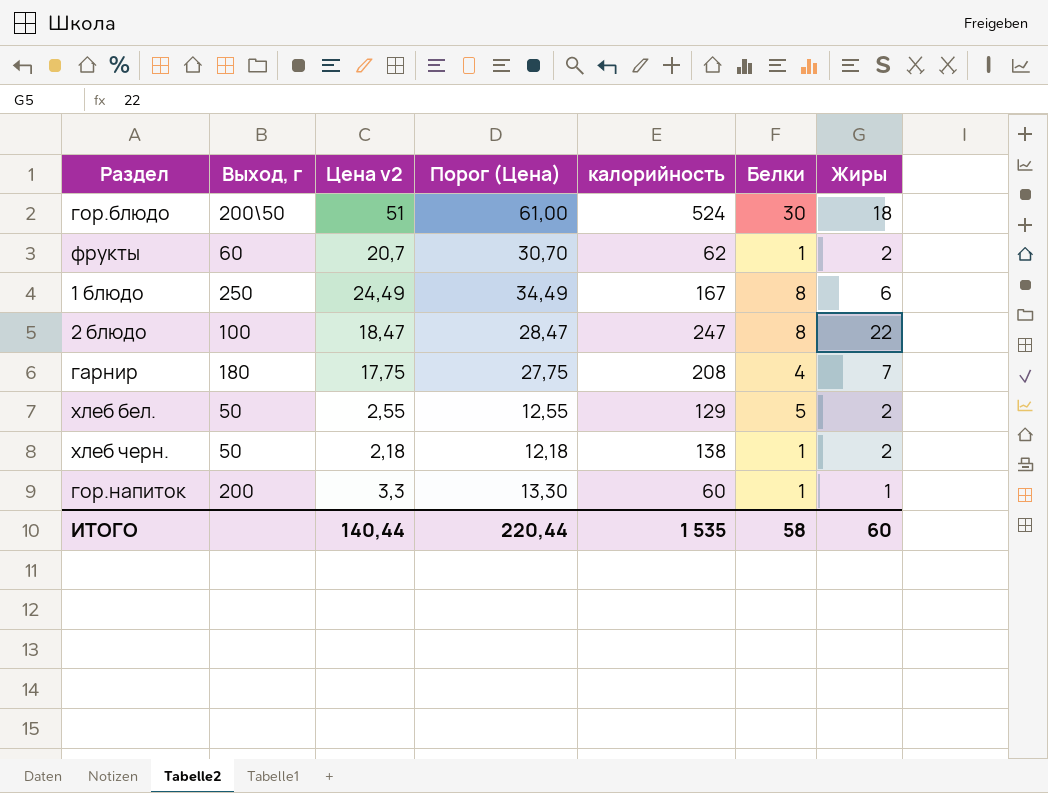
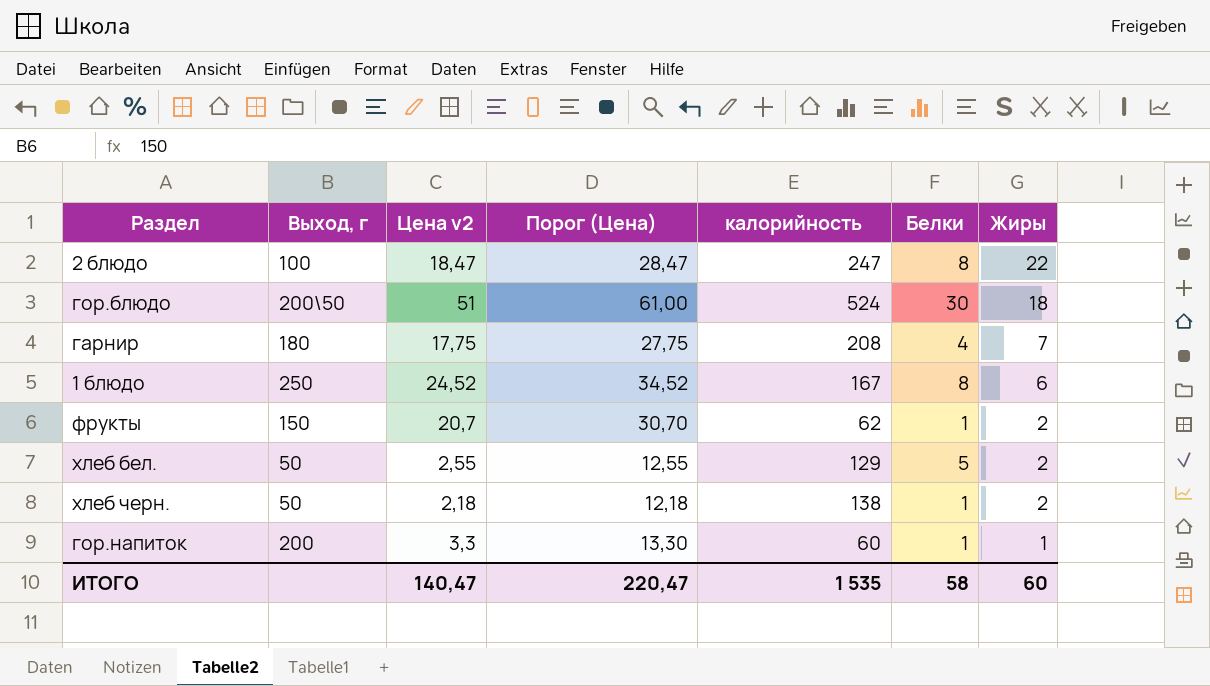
row order: none -> Жиры descending
1 блюдо | Цена v2: 24,49 -> 24,52
1 блюдо | Порог (Цена): 34,49 -> 34,52
фрукты | Выход, г: 60 -> 150
ИТОГО | Цена v2: 140,44 -> 140,47
ИТОГО | Порог (Цена): 220,44 -> 220,47

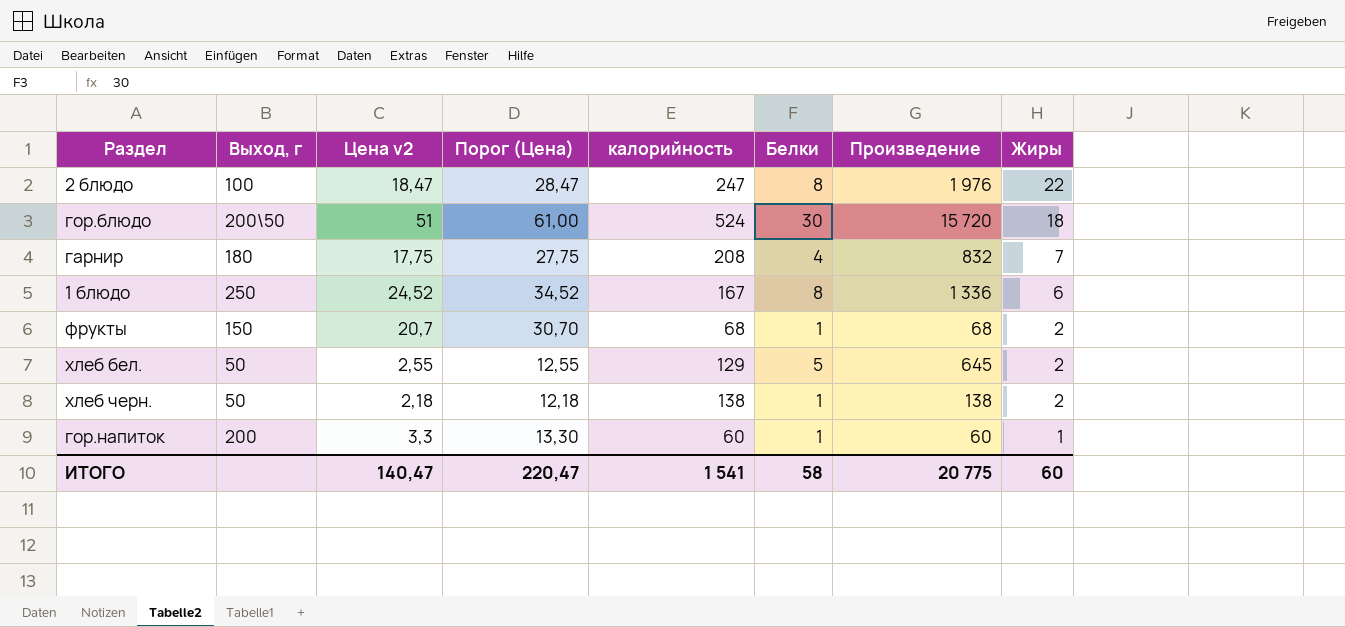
column Произведение | formula: none -> [калорийность] * [Белки]
фрукты | калорийность: 62 -> 68
ИТОГО | калорийность: 1 535 -> 1 541

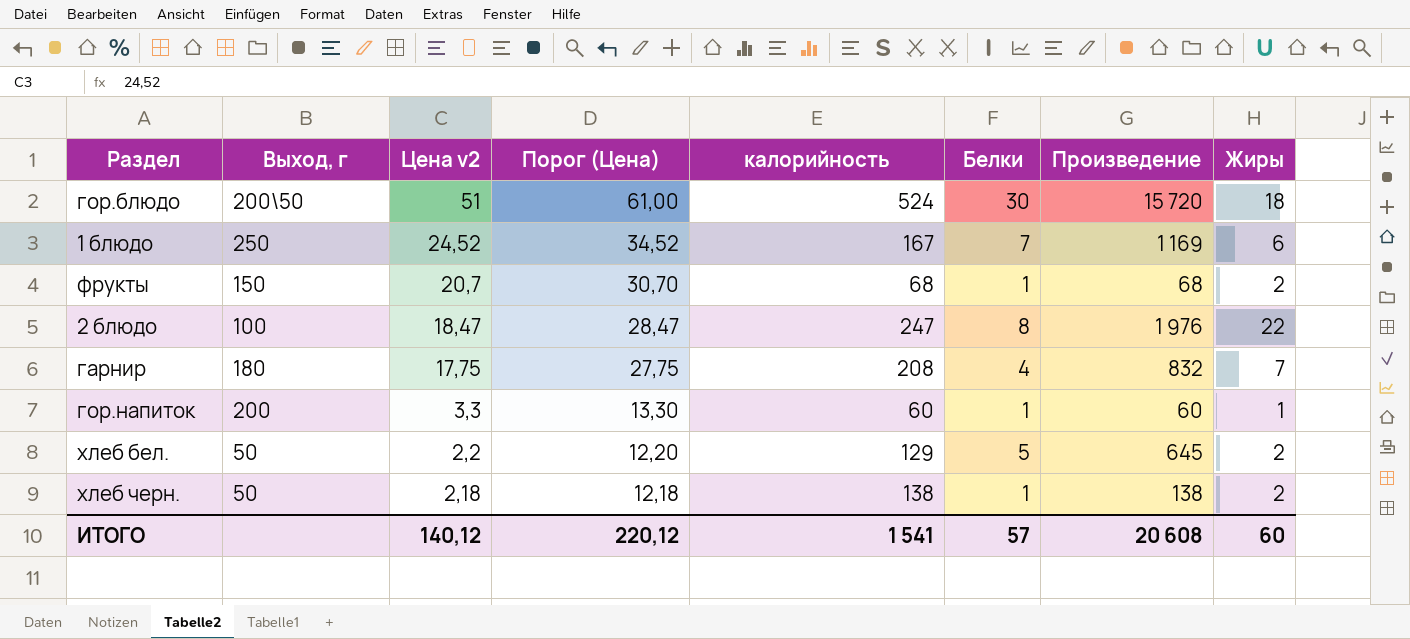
row order: Жиры descending -> Цена v2 descending
1 блюдо | Белки: 8 -> 7
1 блюдо | Произведение: 1 336 -> 1 169
хлеб бел. | Цена v2: 2,55 -> 2,2
хлеб бел. | Порог (Цена): 12,55 -> 12,20
ИТОГО | Цена v2: 140,47 -> 140,12
ИТОГО | Порог (Цена): 220,47 -> 220,12
ИТОГО | Белки: 58 -> 57
ИТОГО | Произведение: 20 775 -> 20 608

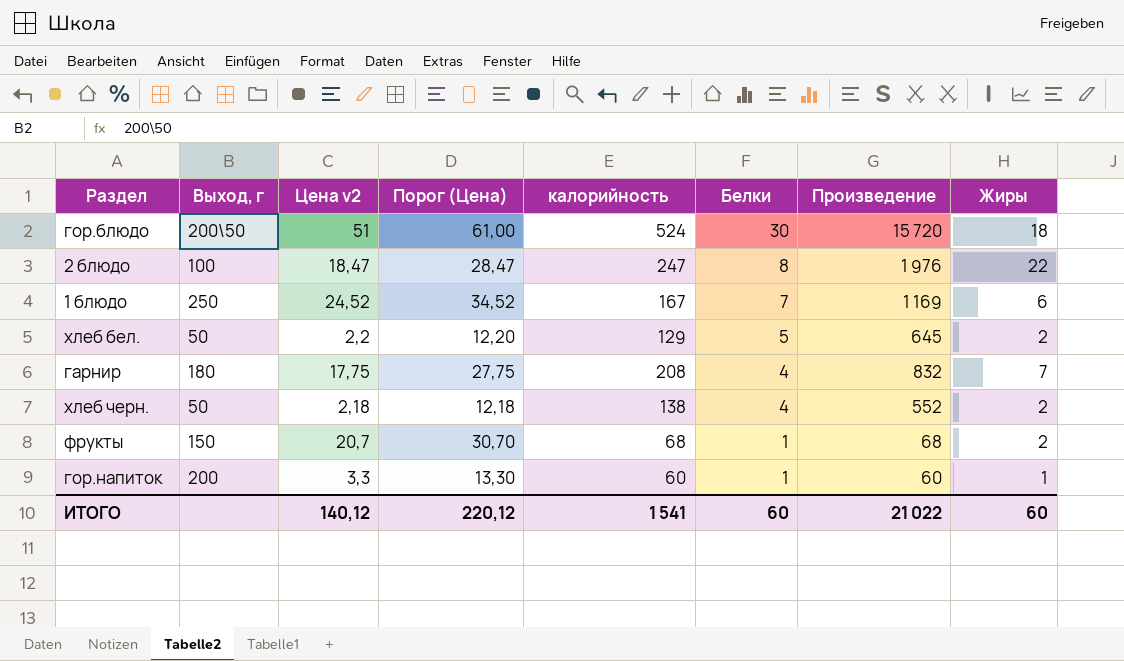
row order: Цена v2 descending -> Белки descending
хлеб черн. | Белки: 1 -> 4
хлеб черн. | Произведение: 138 -> 552
ИТОГО | Белки: 57 -> 60
ИТОГО | Произведение: 20 608 -> 21 022

